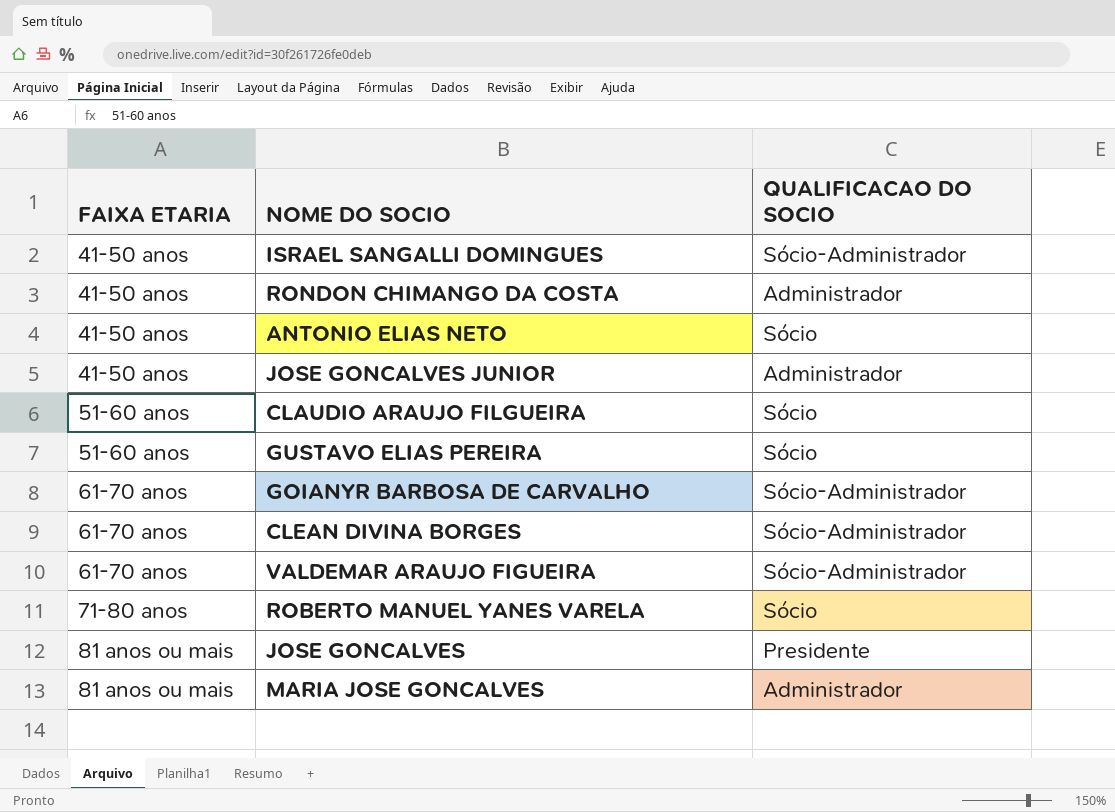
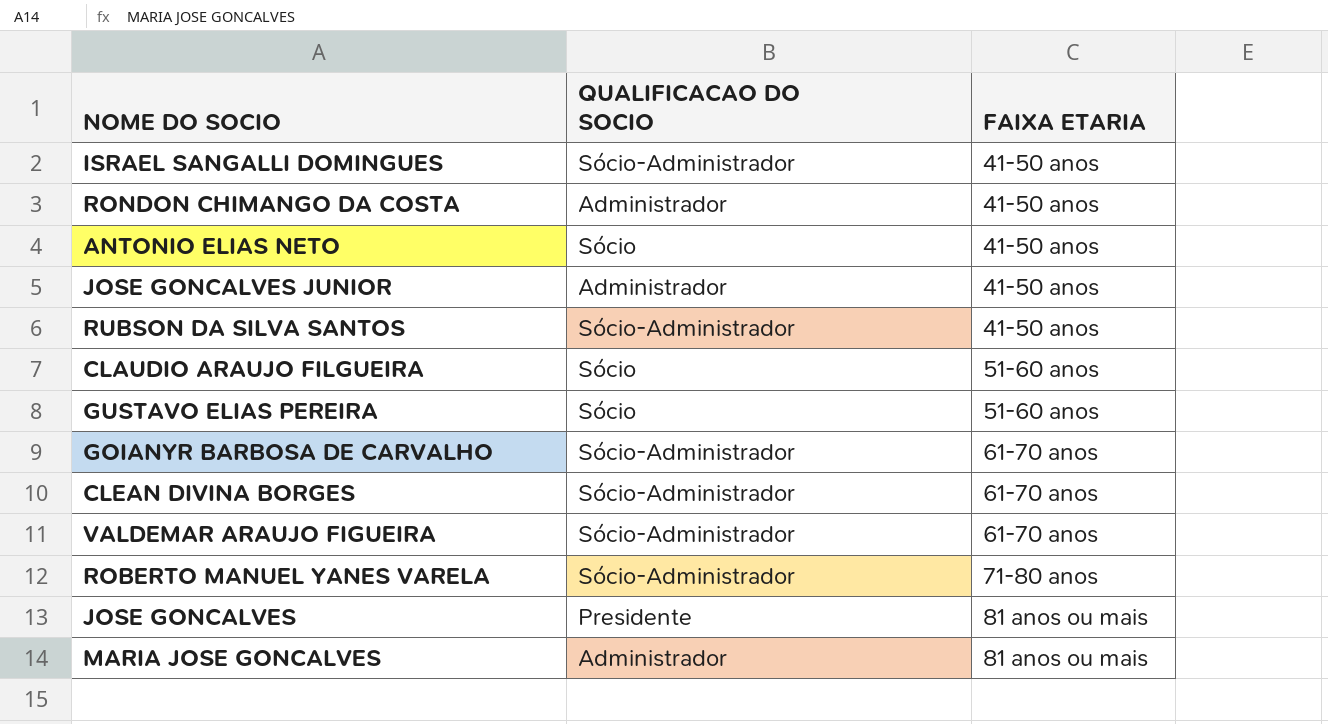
column FAIXA ETARIA | position: 1 -> 3
row RUBSON DA SILVA SANTOS: none -> Sócio-Administrador | 41-50 anos
ROBERTO MANUEL YANES VARELA | QUALIFICACAO DO SOCIO: Sócio -> Sócio-Administrador

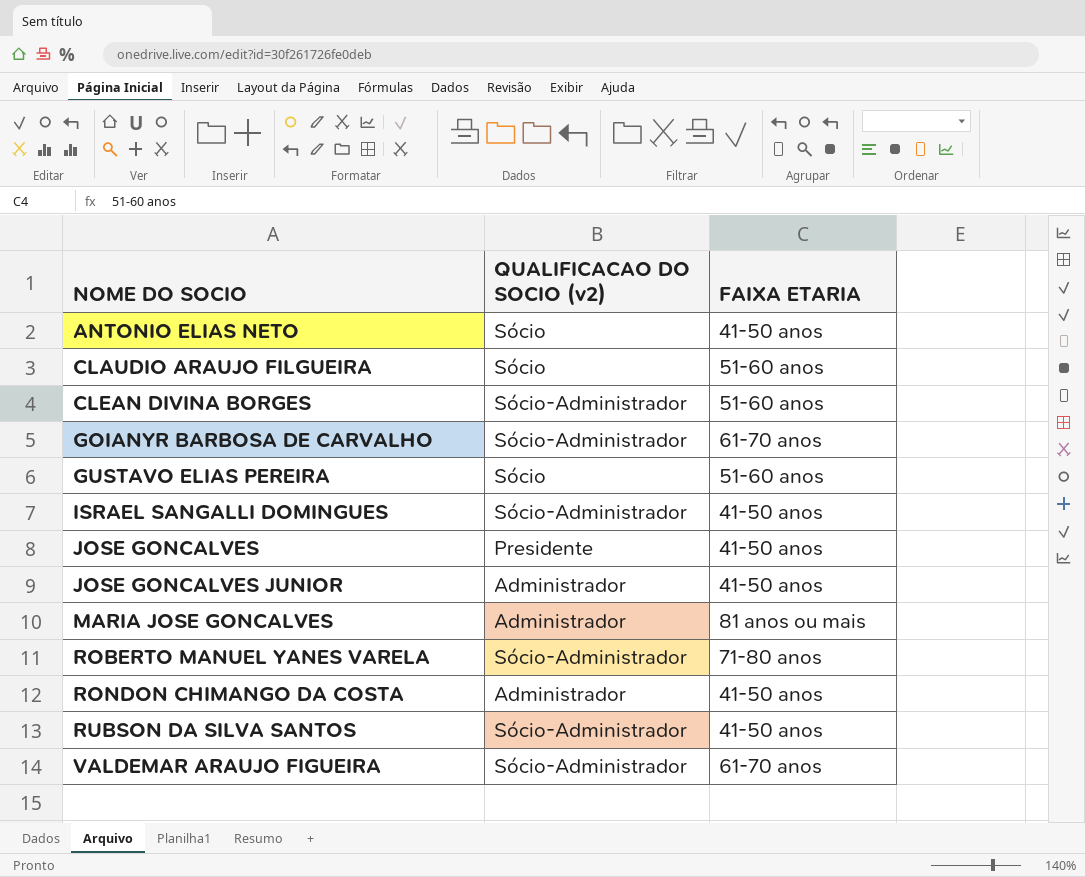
row order: FAIXA ETARIA ascending -> NOME DO SOCIO ascending
column name: QUALIFICACAO DO SOCIO -> QUALIFICACAO DO SOCIO (v2)
CLEAN DIVINA BORGES | FAIXA ETARIA: 61-70 anos -> 51-60 anos
JOSE GONCALVES | FAIXA ETARIA: 81 anos ou mais -> 41-50 anos

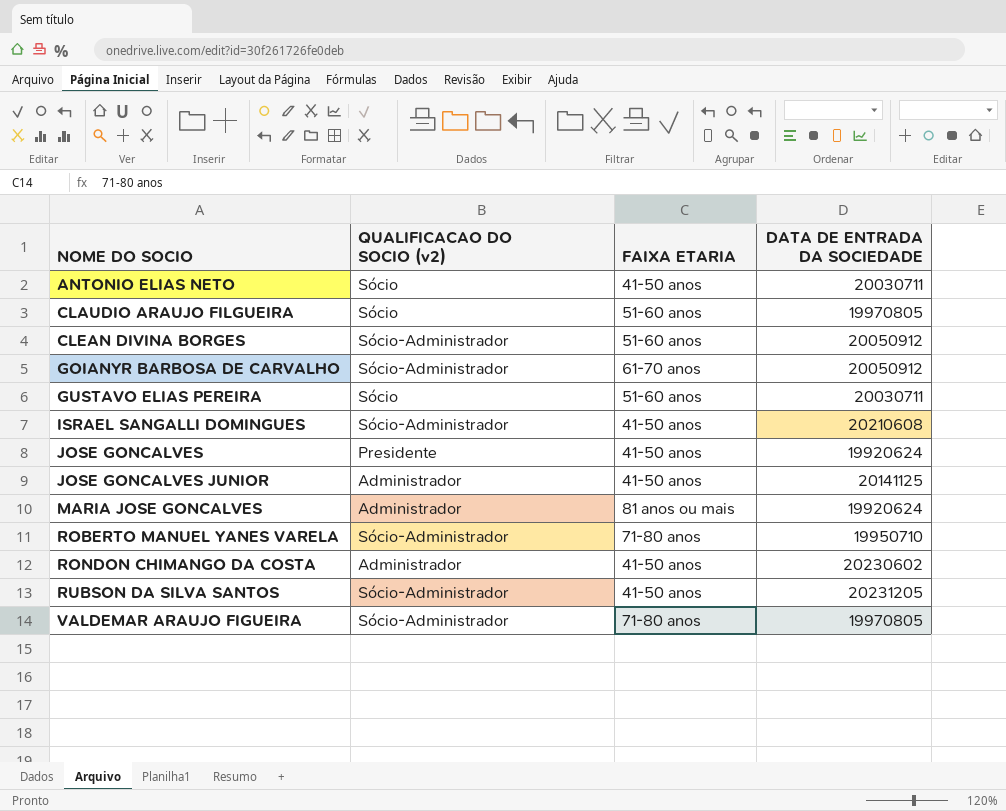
column DATA DE ENTRADA DA SOCIEDADE | position: none -> 4
VALDEMAR ARAUJO FIGUEIRA | FAIXA ETARIA: 61-70 anos -> 71-80 anos

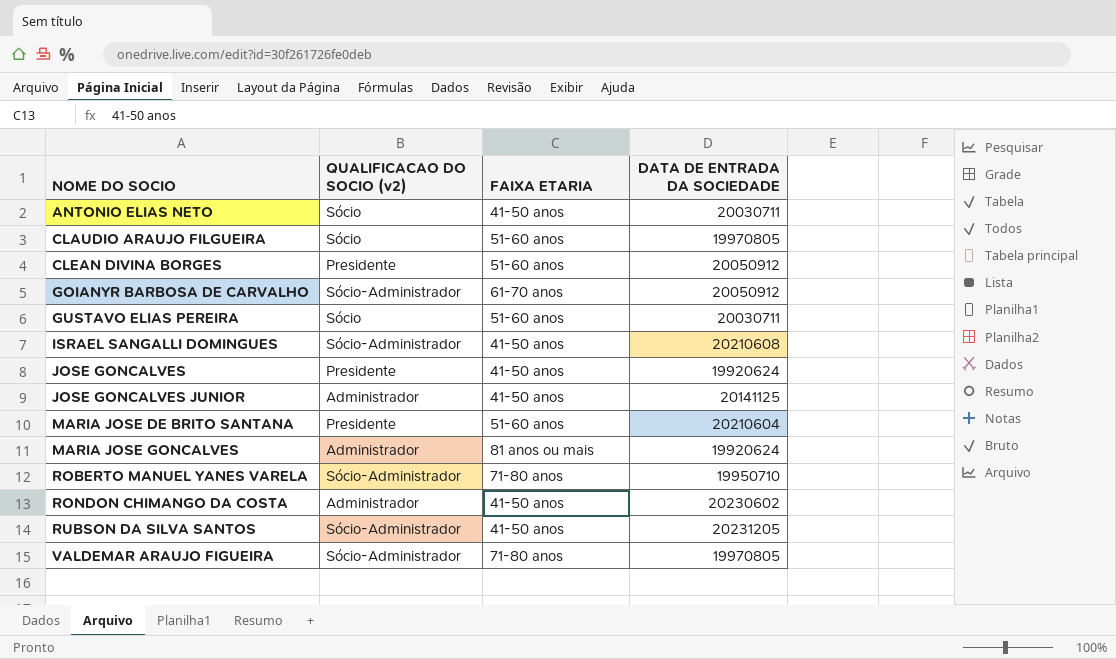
CLEAN DIVINA BORGES | QUALIFICACAO DO SOCIO (v2): Sócio-Administrador -> Presidente
row MARIA JOSE DE BRITO SANTANA: none -> Presidente | 51-60 anos | 20210604

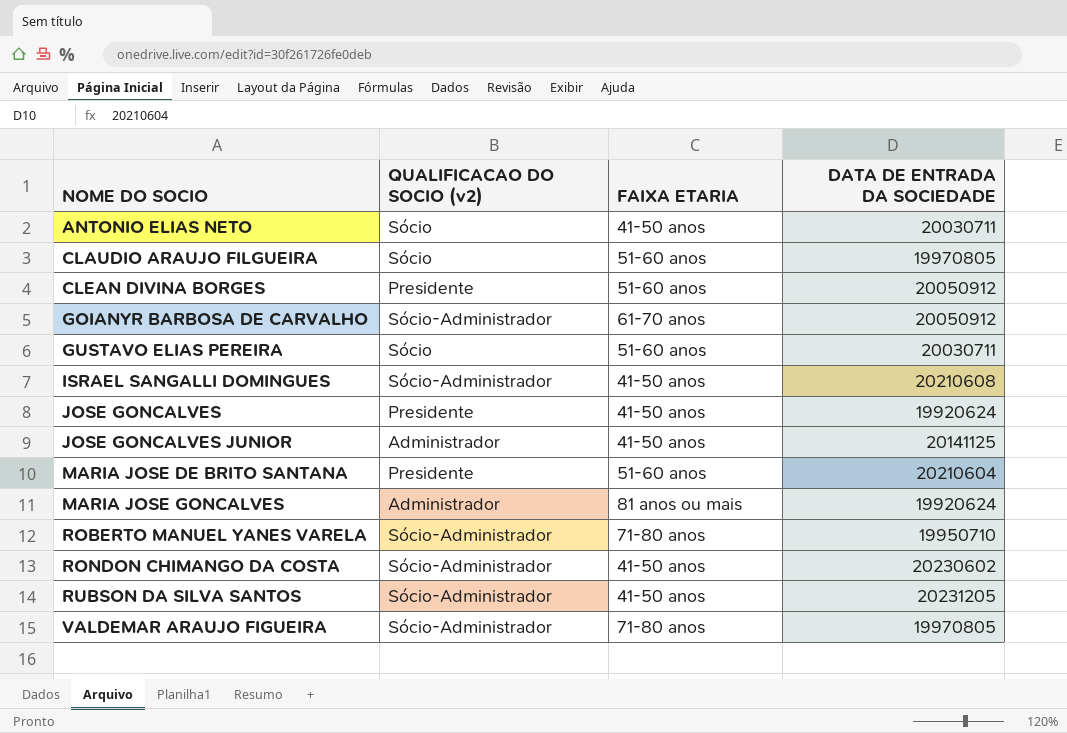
RONDON CHIMANGO DA COSTA | QUALIFICACAO DO SOCIO (v2): Administrador -> Sócio-Administrador

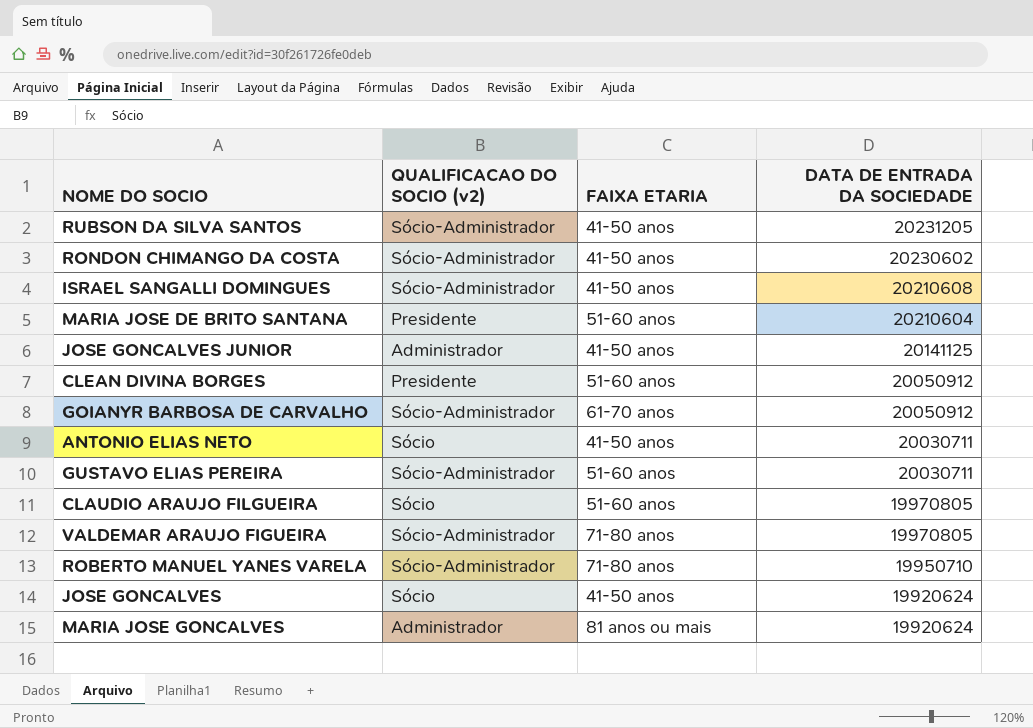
row order: NOME DO SOCIO ascending -> DATA DE ENTRADA DA SOCIEDADE descending
GUSTAVO ELIAS PEREIRA | QUALIFICACAO DO SOCIO (v2): Sócio -> Sócio-Administrador
JOSE GONCALVES | QUALIFICACAO DO SOCIO (v2): Presidente -> Sócio

